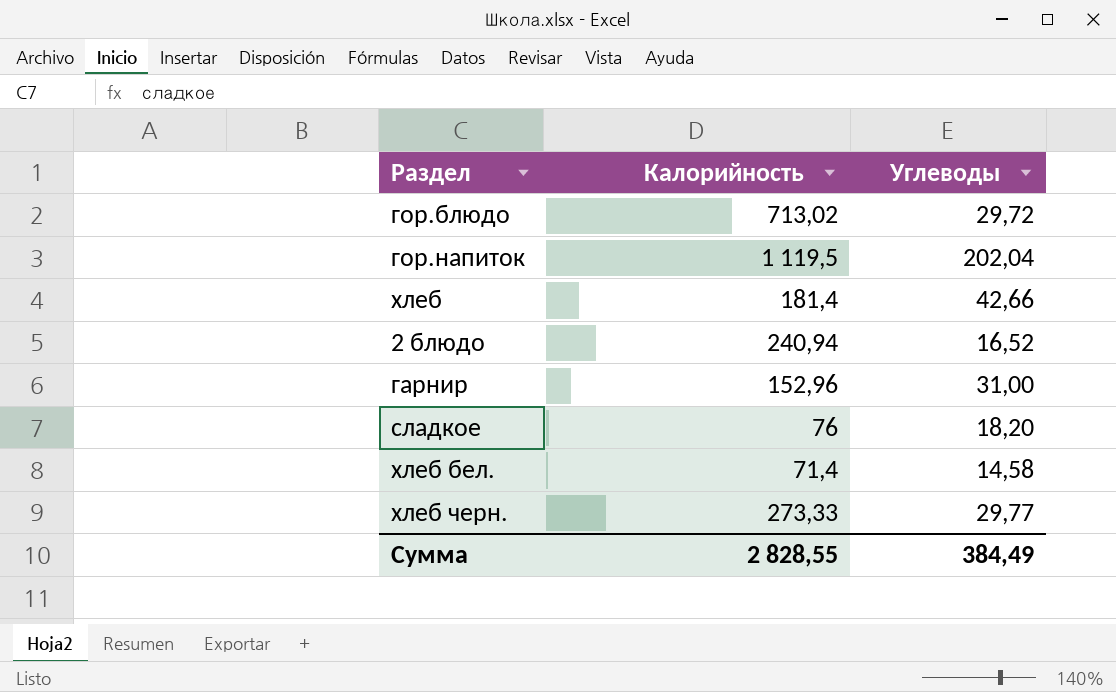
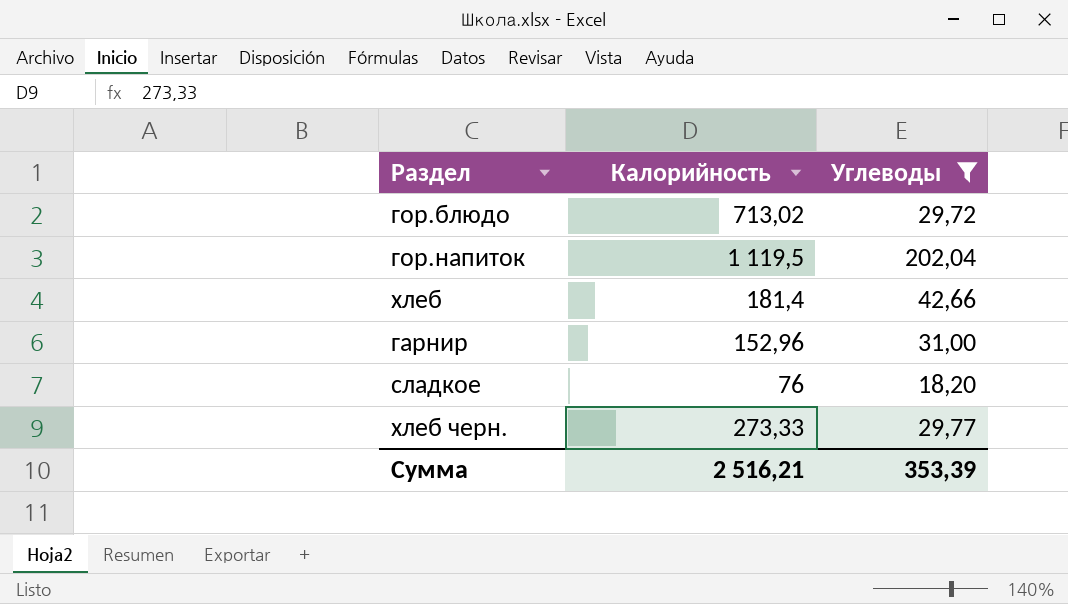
filter: none -> Углеводы >= 18,20
Сумма | Калорийность: 2 828,55 -> 2 516,21
Сумма | Углеводы: 384,49 -> 353,39

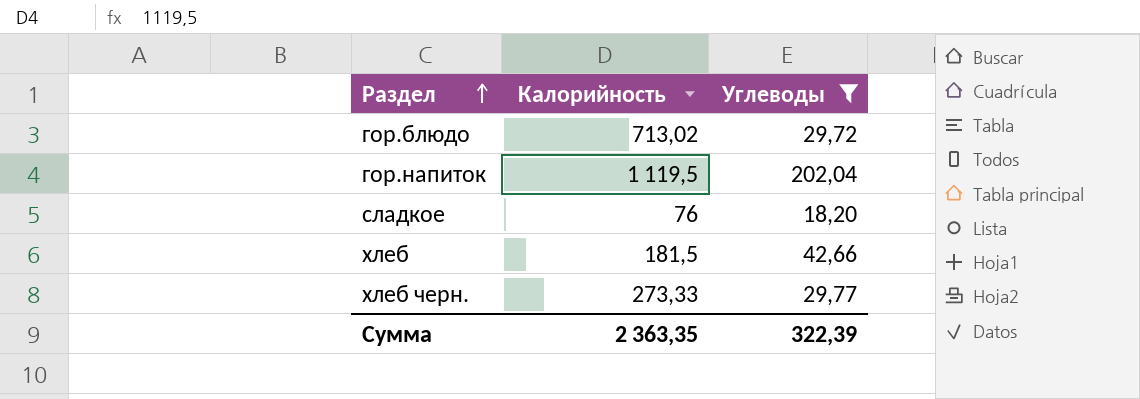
row order: none -> Раздел ascending
row гарнир: 152,96 | 31,00 -> none
хлеб | Калорийность: 181,4 -> 181,5
Сумма | Калорийность: 2 516,21 -> 2 363,35
Сумма | Углеводы: 353,39 -> 322,39

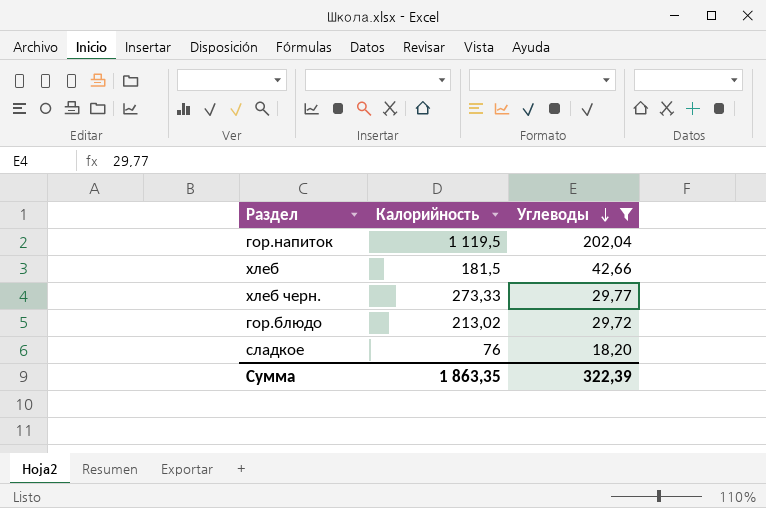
row order: Раздел ascending -> Углеводы descending
гор.блюдо | Калорийность: 713,02 -> 213,02
Сумма | Калорийность: 2 363,35 -> 1 863,35

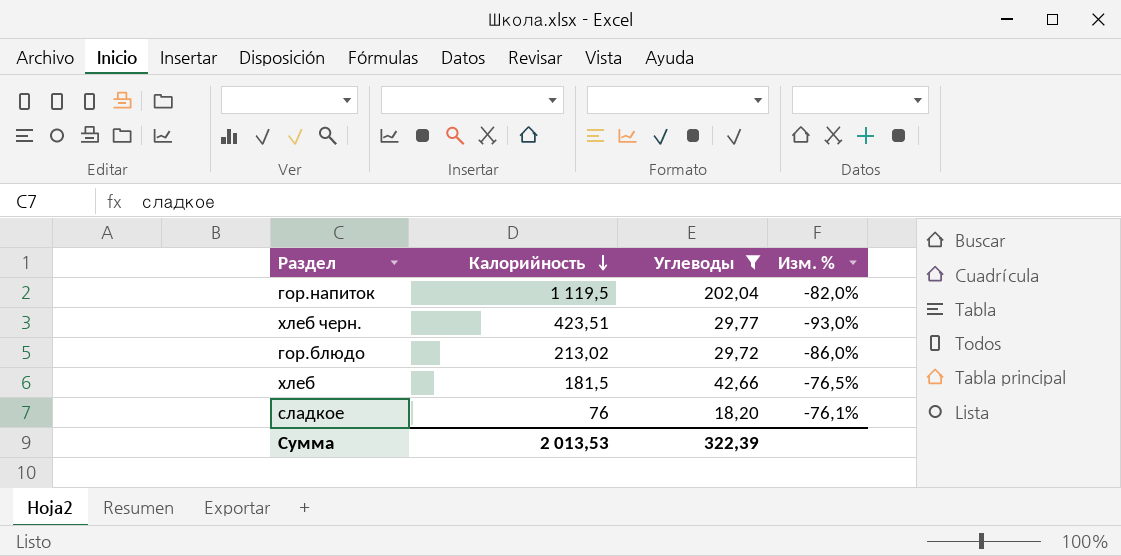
row order: Углеводы descending -> Калорийность descending
column Изм. % | formula: none -> ([Углеводы] - [Калорийность]) / [Калорийность]
хлеб черн. | Калорийность: 273,33 -> 423,51
Сумма | Калорийность: 1 863,35 -> 2 013,53

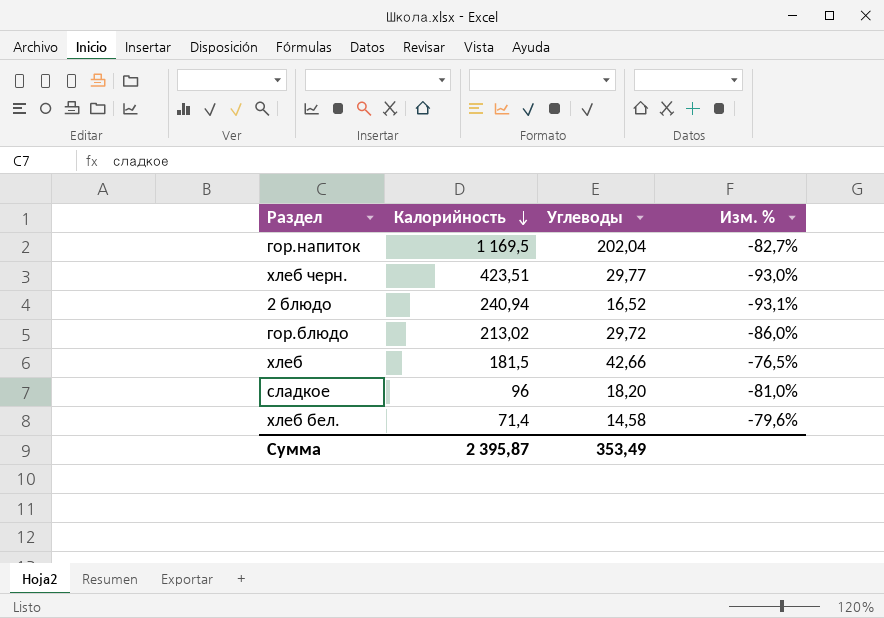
filter: Углеводы >= 18,20 -> none
гор.напиток | Калорийность: 1 119,5 -> 1 169,5
гор.напиток | Изм. %: -82,0% -> -82,7%
сладкое | Калорийность: 76 -> 96
сладкое | Изм. %: -76,1% -> -81,0%
Сумма | Калорийность: 2 013,53 -> 2 395,87
Сумма | Углеводы: 322,39 -> 353,49

